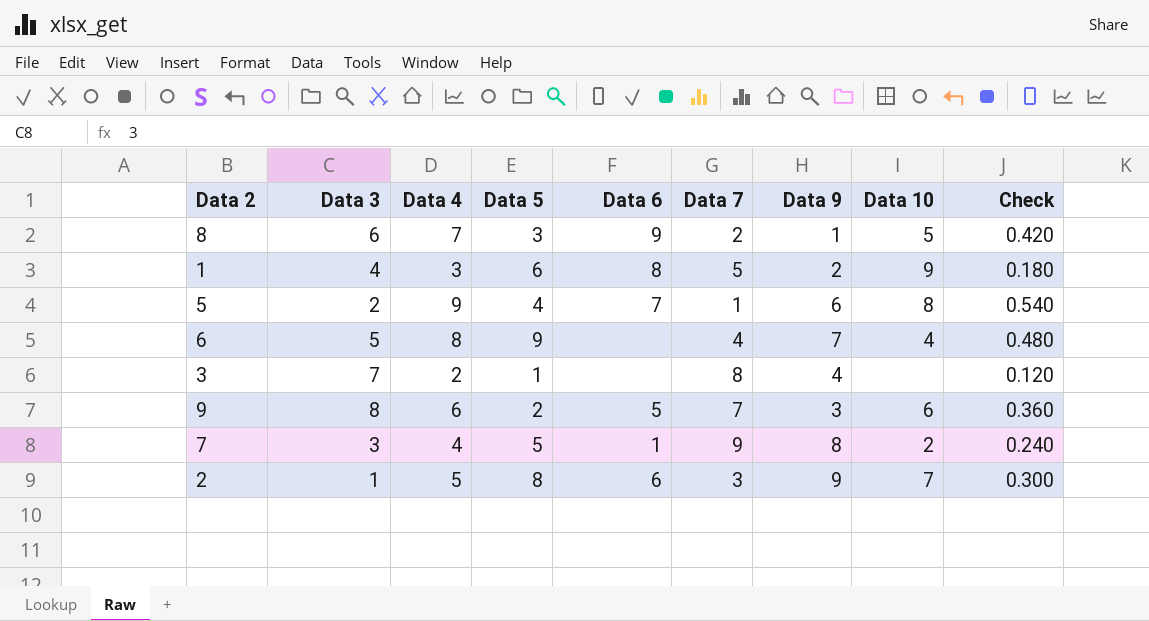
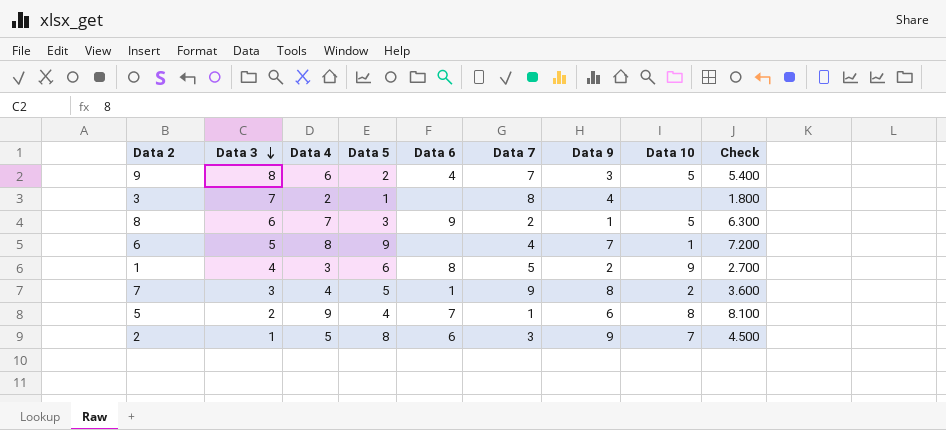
row order: none -> Data 3 descending
column Check | formula: [Data 4] * 0.06 -> [Data 4] * 0.9
9 | Data 6: 5 -> 4
9 | Data 10: 6 -> 5
6 | Data 10: 4 -> 1

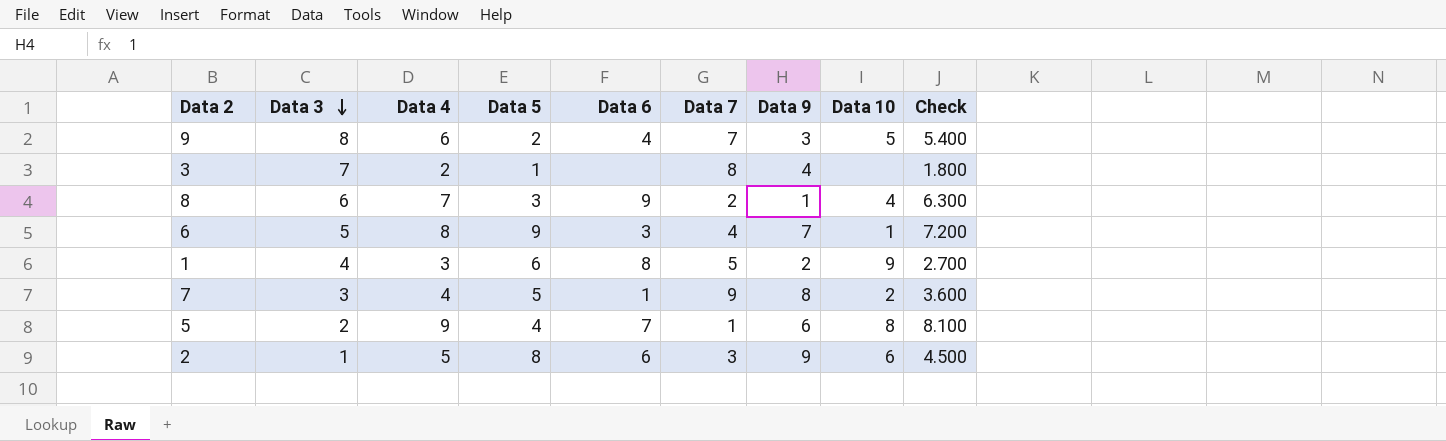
8 | Data 10: 5 -> 4
6 | Data 6: none -> 3
2 | Data 10: 7 -> 6

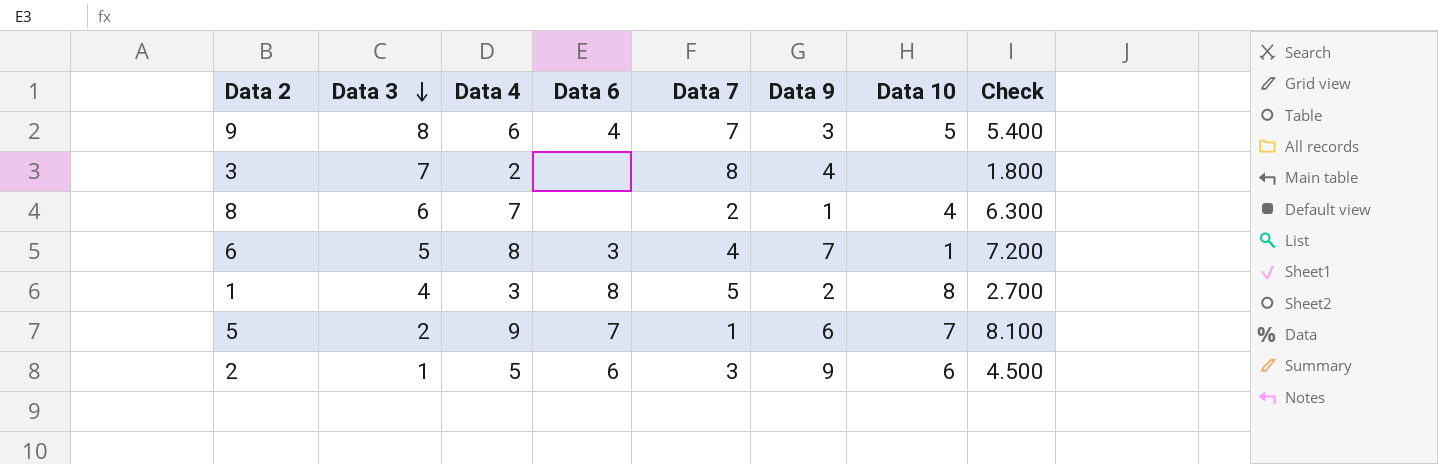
column Data 5 | position: 4 -> none
row 7: 3 | 4 | 5 | 1 | 9 | 8 | 2 | 3.600 -> none
8 | Data 6: 9 -> none
1 | Data 10: 9 -> 8
5 | Data 10: 8 -> 7

